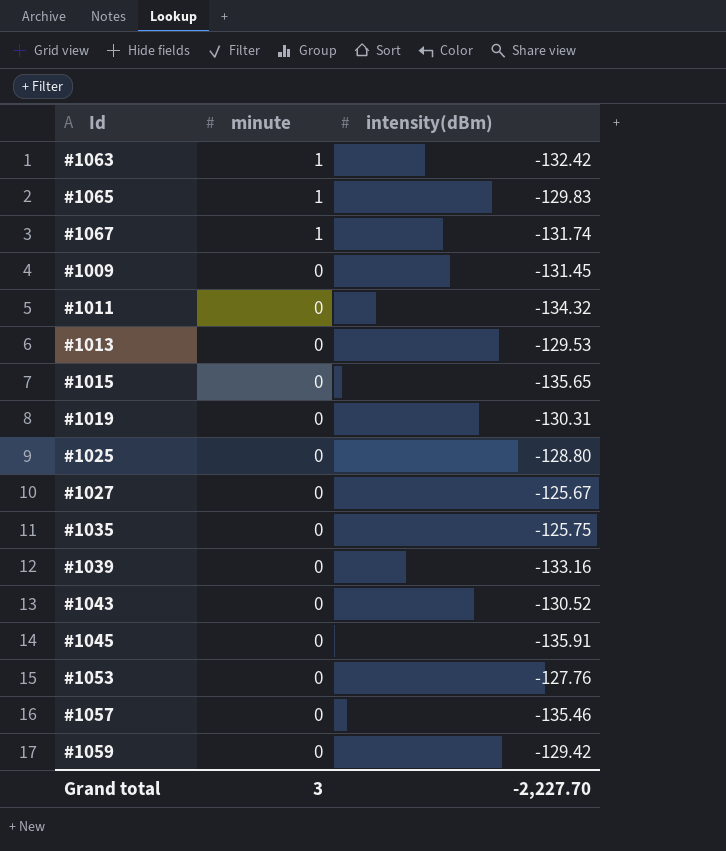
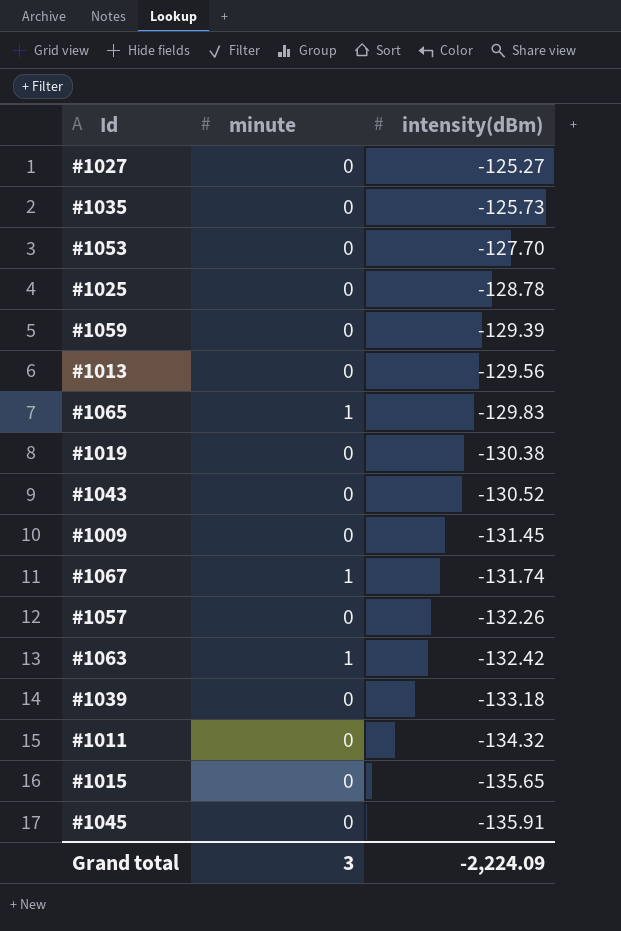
row order: minute descending -> intensity(dBm) descending
#1027 | intensity(dBm): -125.67 -> -125.27
#1035 | intensity(dBm): -125.75 -> -125.73
#1053 | intensity(dBm): -127.76 -> -127.70
#1025 | intensity(dBm): -128.80 -> -128.78
#1059 | intensity(dBm): -129.42 -> -129.39
#1013 | intensity(dBm): -129.53 -> -129.56
#1019 | intensity(dBm): -130.31 -> -130.38
#1057 | intensity(dBm): -135.46 -> -132.26
#1039 | intensity(dBm): -133.16 -> -133.18
Grand total | intensity(dBm): -2,227.70 -> -2,224.09

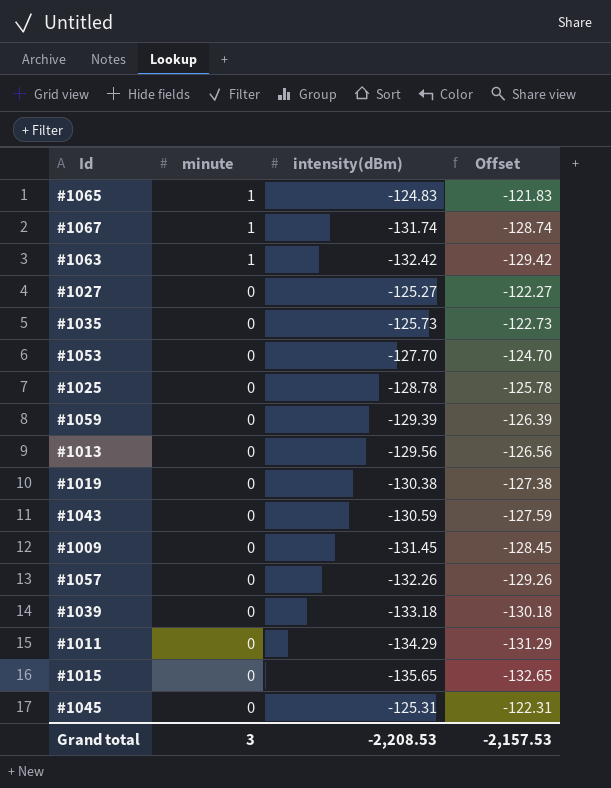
row order: intensity(dBm) descending -> minute descending
column Offset | formula: none -> [intensity(dBm)] + 3
#1065 | intensity(dBm): -129.83 -> -124.83
#1043 | intensity(dBm): -130.52 -> -130.59
#1011 | intensity(dBm): -134.32 -> -134.29
#1045 | intensity(dBm): -135.91 -> -125.31
Grand total | intensity(dBm): -2,224.09 -> -2,208.53

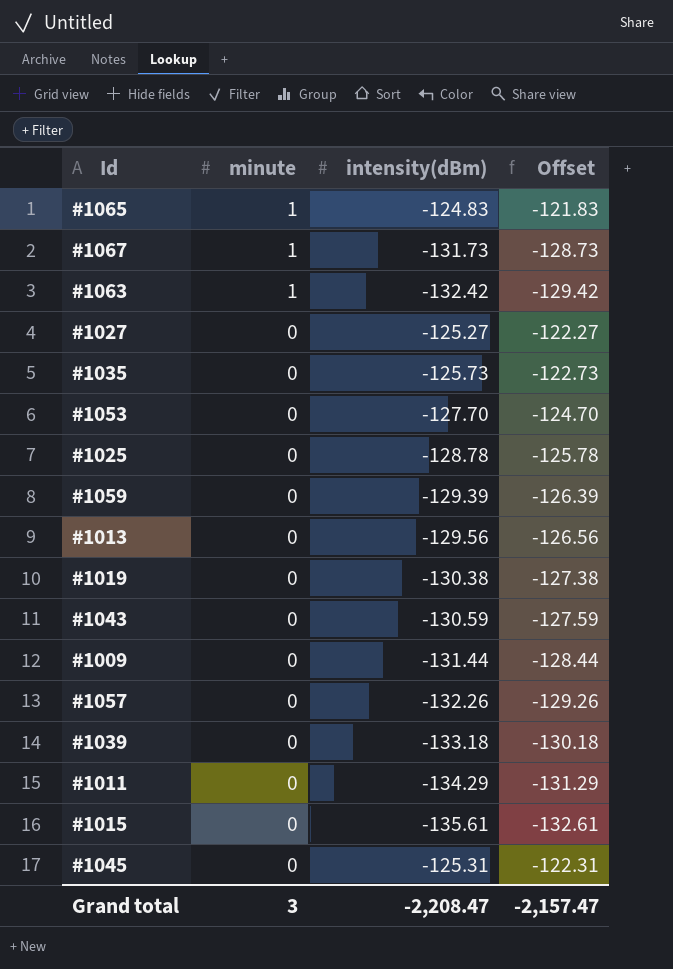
#1067 | intensity(dBm): -131.74 -> -131.73
#1067 | Offset: -128.74 -> -128.73
#1009 | intensity(dBm): -131.45 -> -131.44
#1009 | Offset: -128.45 -> -128.44
#1015 | intensity(dBm): -135.65 -> -135.61
#1015 | Offset: -132.65 -> -132.61
Grand total | intensity(dBm): -2,208.53 -> -2,208.47
Grand total | Offset: -2,157.53 -> -2,157.47

